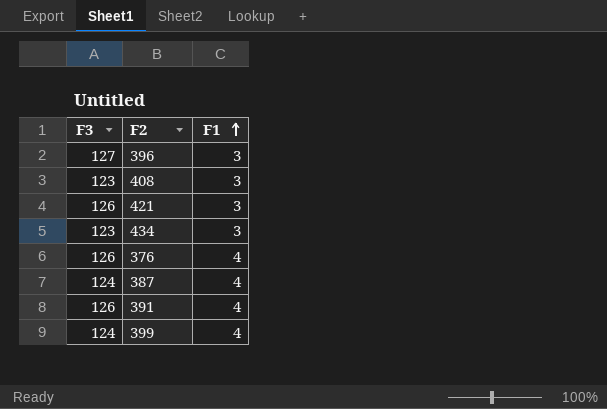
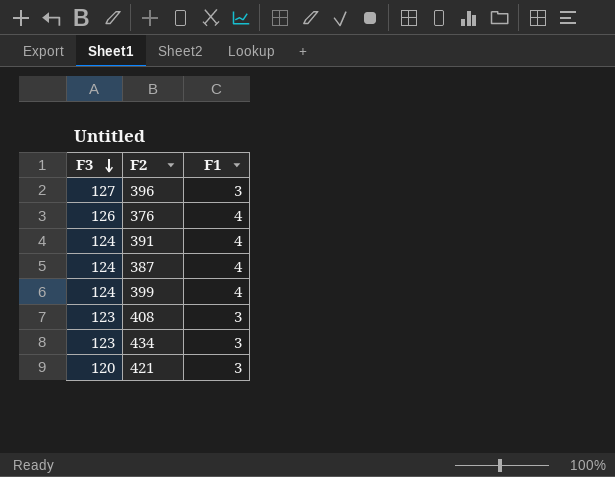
row order: F1 ascending -> F3 descending
391 | F3: 126 -> 124
421 | F3: 126 -> 120

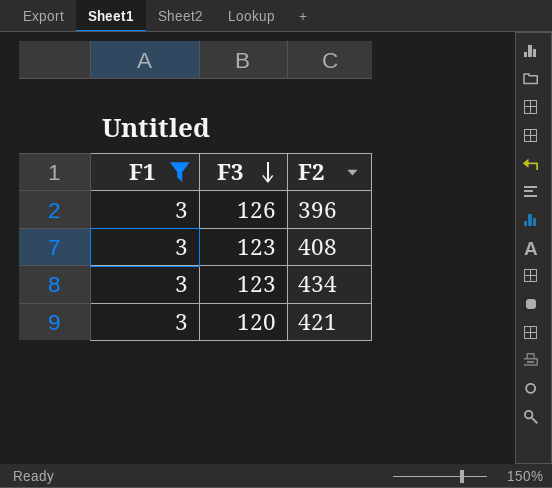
filter: none -> F1 = 3
column F1 | position: 3 -> 1
396 | F3: 127 -> 126

